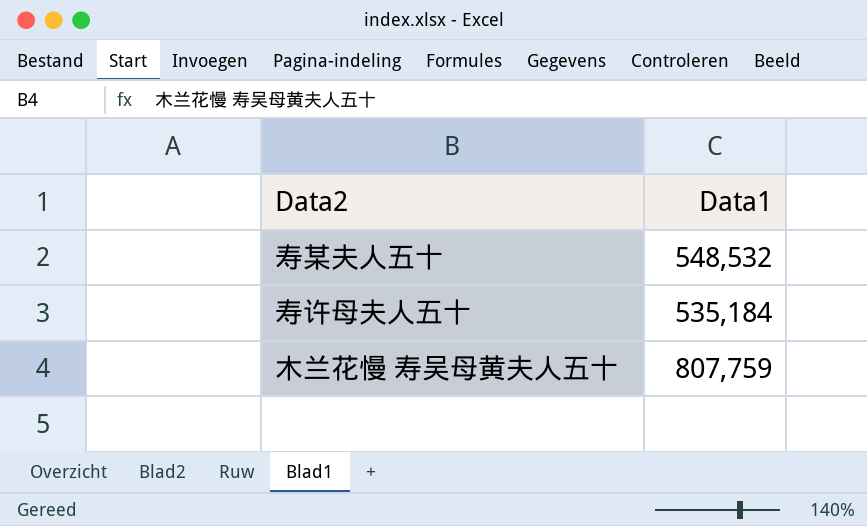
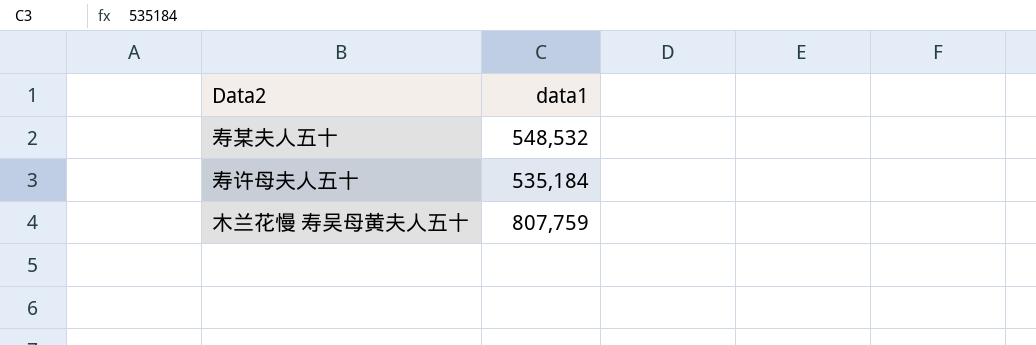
column name: Data1 -> data1

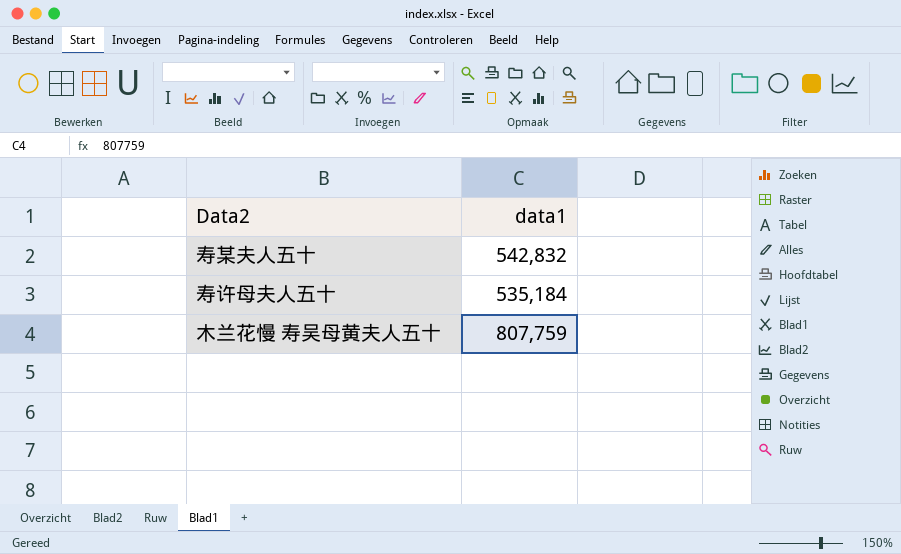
寿某夫人五十 | data1: 548,532 -> 542,832

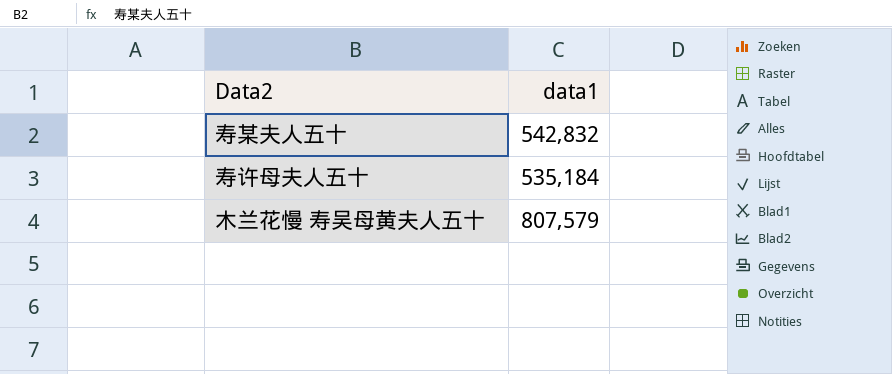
木兰花慢 寿吴母黄夫人五十 | data1: 807,759 -> 807,579

